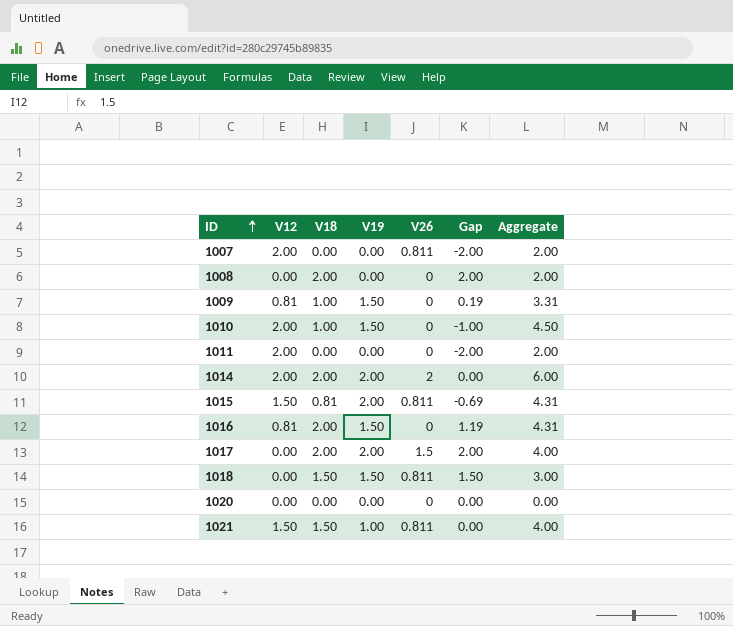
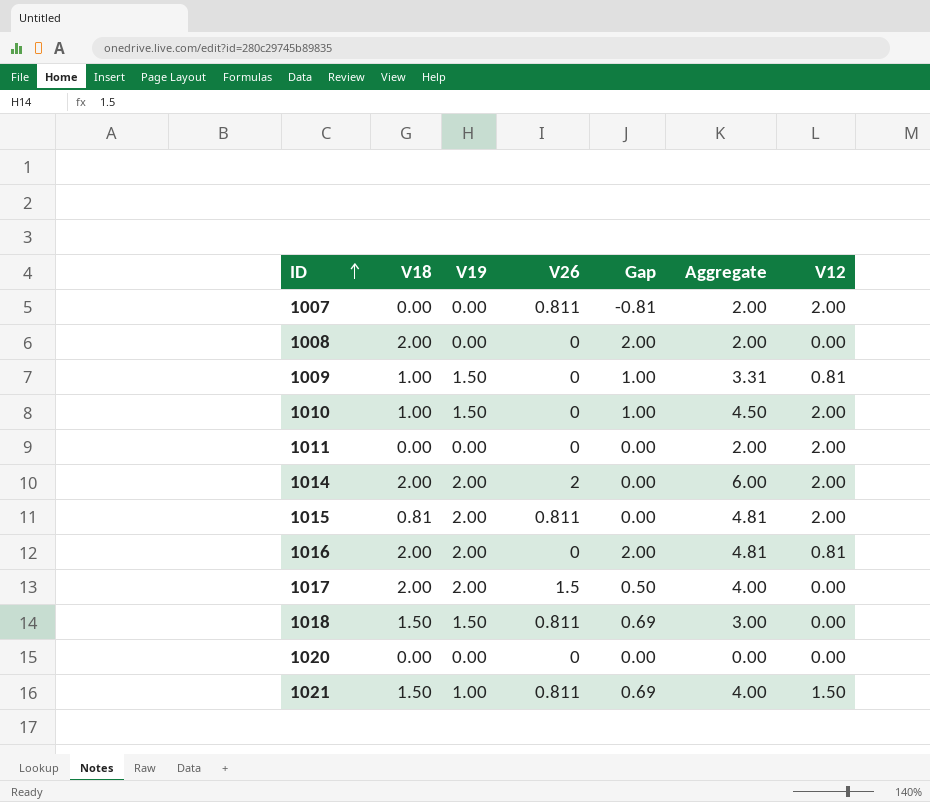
column Gap | formula: [V18] - [V12] -> [V18] - [V26]
column V12 | position: 2 -> 7
1015 | Aggregate: 4.31 -> 4.81
1015 | V12: 1.50 -> 2.00
1016 | V19: 1.50 -> 2.00
1016 | Aggregate: 4.31 -> 4.81

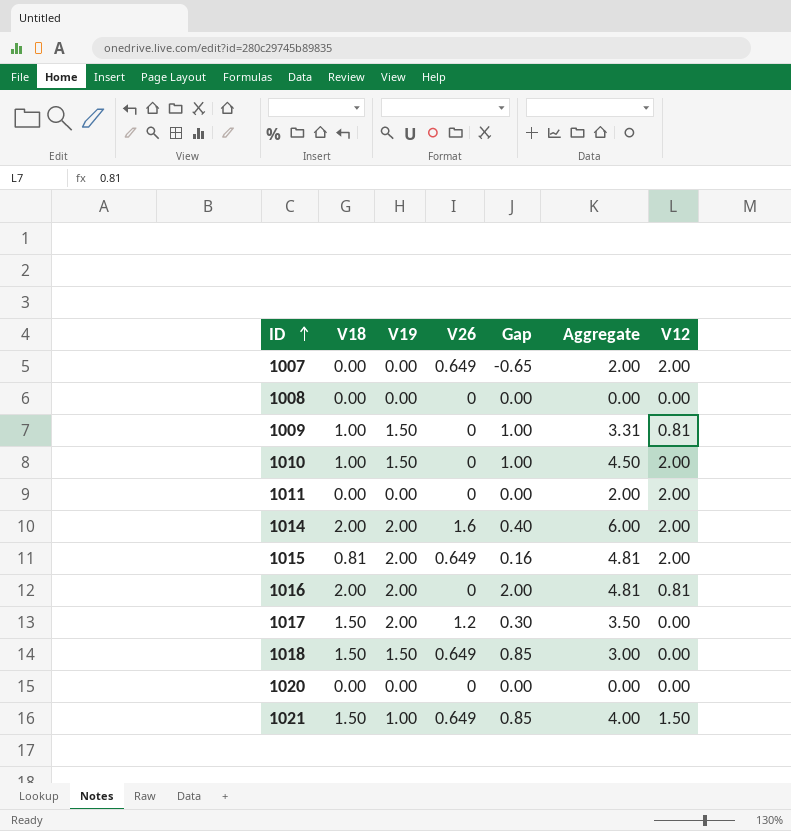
1007 | V26: 0.811 -> 0.649
1007 | Gap: -0.81 -> -0.65
1008 | V18: 2.00 -> 0.00
1008 | Gap: 2.00 -> 0.00
1008 | Aggregate: 2.00 -> 0.00
1014 | V26: 2 -> 1.6
1014 | Gap: 0.00 -> 0.40
1015 | V26: 0.811 -> 0.649
1015 | Gap: 0.00 -> 0.16
1017 | V18: 2.00 -> 1.50
1017 | V26: 1.5 -> 1.2
1017 | Gap: 0.50 -> 0.30
1017 | Aggregate: 4.00 -> 3.50
1018 | V26: 0.811 -> 0.649
1018 | Gap: 0.69 -> 0.85
1021 | V26: 0.811 -> 0.649
1021 | Gap: 0.69 -> 0.85

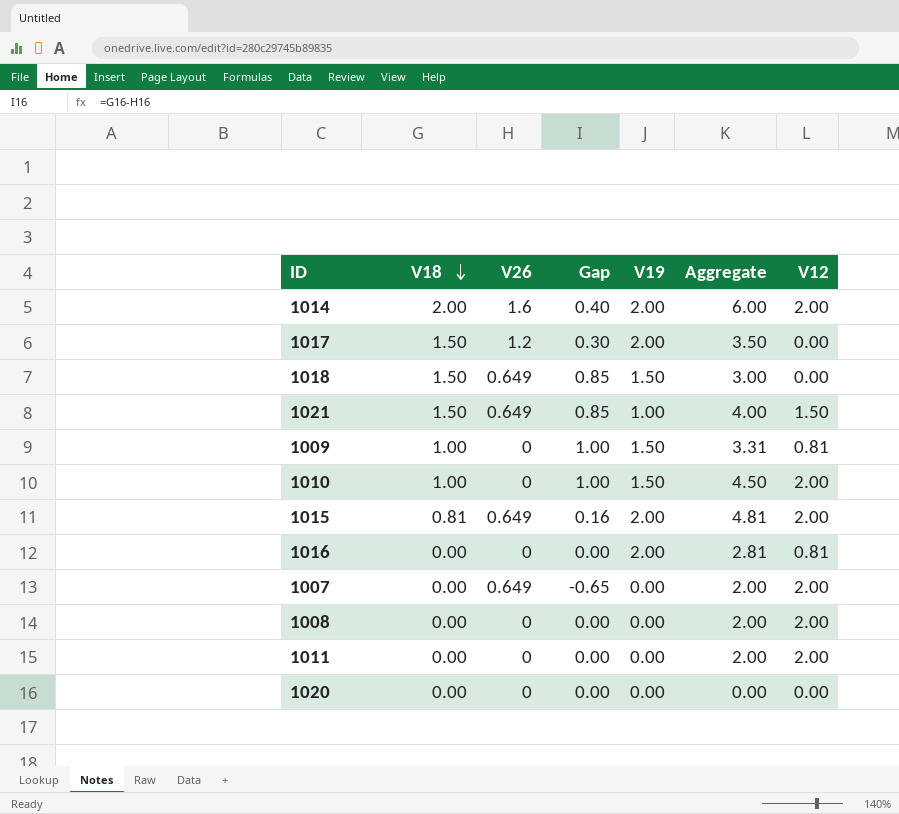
row order: ID ascending -> V18 descending
column V19 | position: 3 -> 5
1016 | V18: 2.00 -> 0.00
1016 | Gap: 2.00 -> 0.00
1016 | Aggregate: 4.81 -> 2.81
1008 | Aggregate: 0.00 -> 2.00
1008 | V12: 0.00 -> 2.00

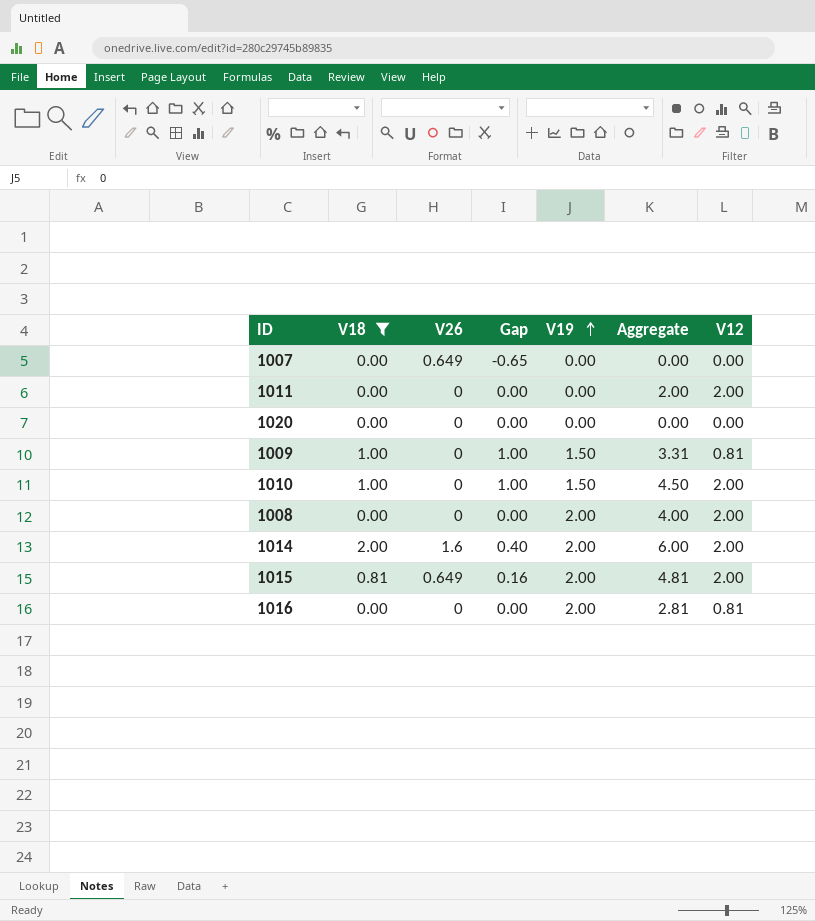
filter: none -> V18 != 1.50
row order: V18 descending -> V19 ascending
1007 | Aggregate: 2.00 -> 0.00
1007 | V12: 2.00 -> 0.00
1008 | V19: 0.00 -> 2.00
1008 | Aggregate: 2.00 -> 4.00

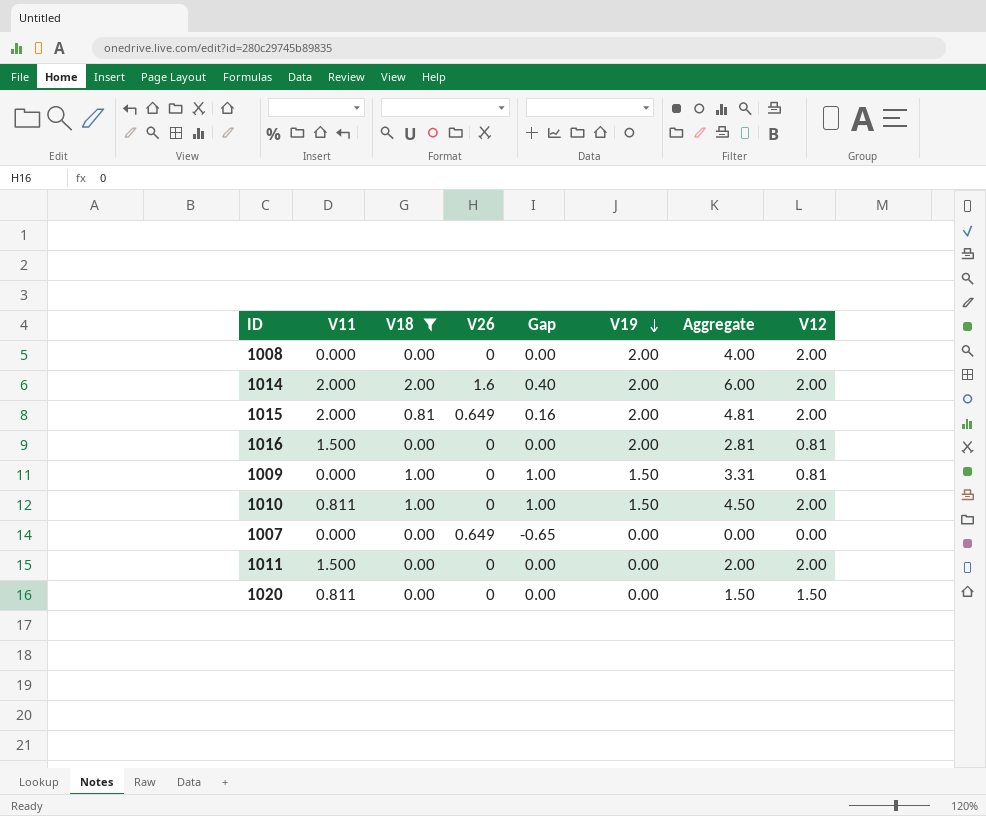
row order: V19 ascending -> V19 descending
column V11 | position: none -> 2
1020 | Aggregate: 0.00 -> 1.50
1020 | V12: 0.00 -> 1.50

